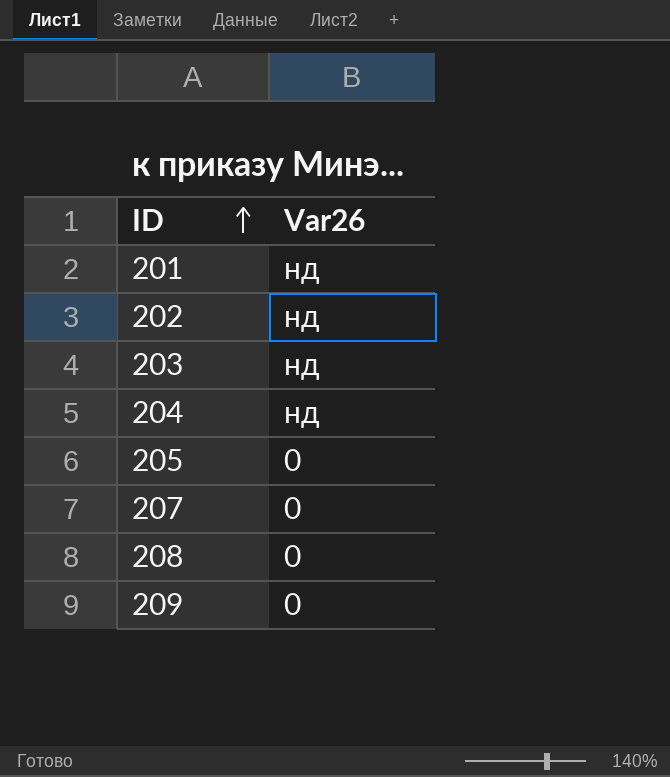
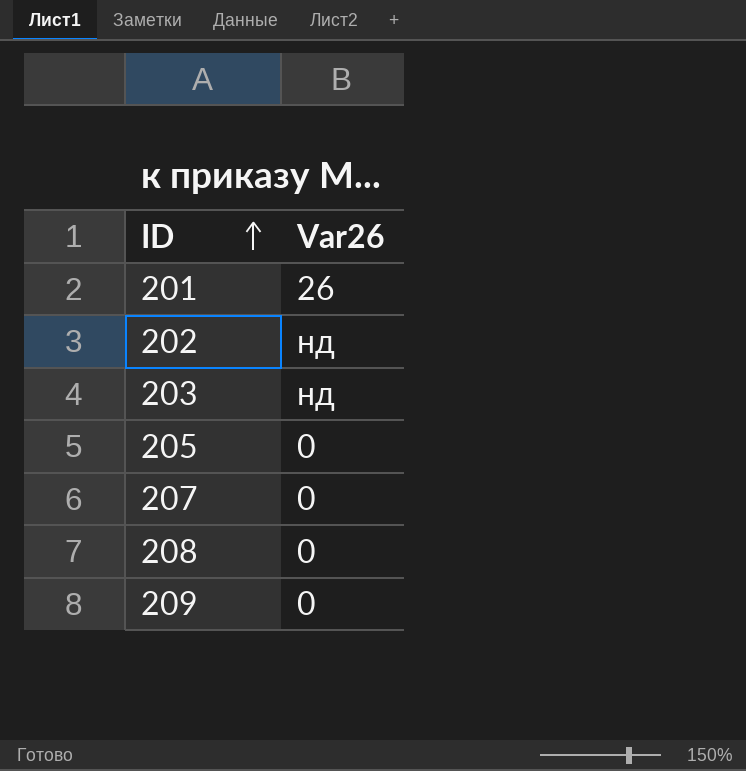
row 204: нд -> none
201 | Var26: нд -> 26

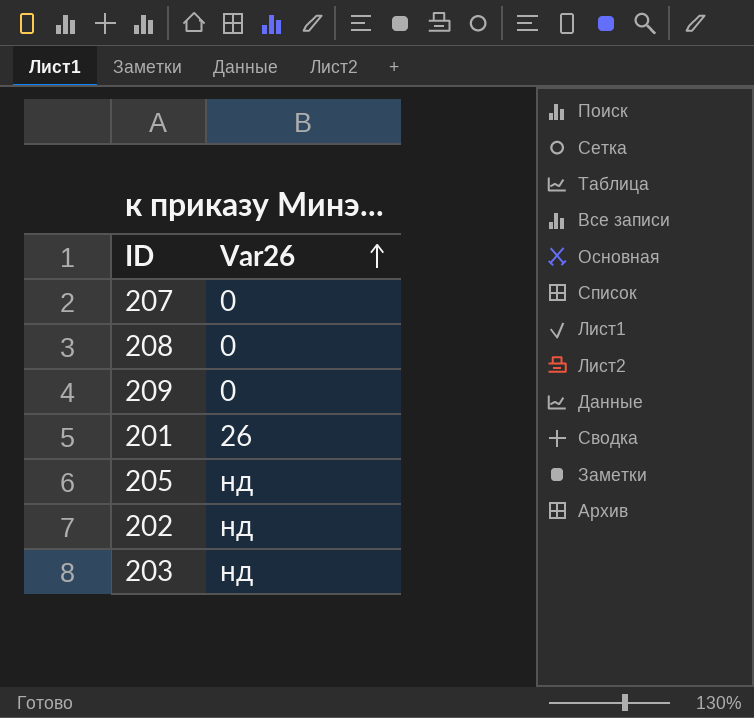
row order: ID ascending -> Var26 ascending
205 | Var26: 0 -> нд

